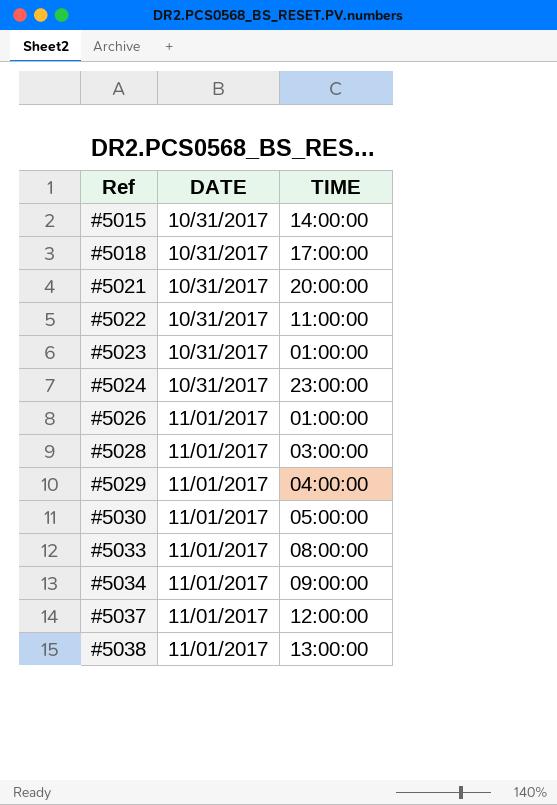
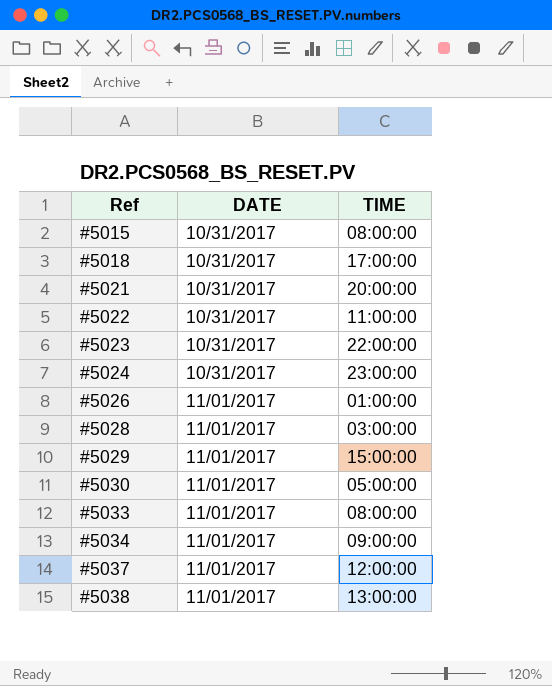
#5015 | TIME: 14:00:00 -> 08:00:00
#5023 | TIME: 01:00:00 -> 22:00:00
#5029 | TIME: 04:00:00 -> 15:00:00

